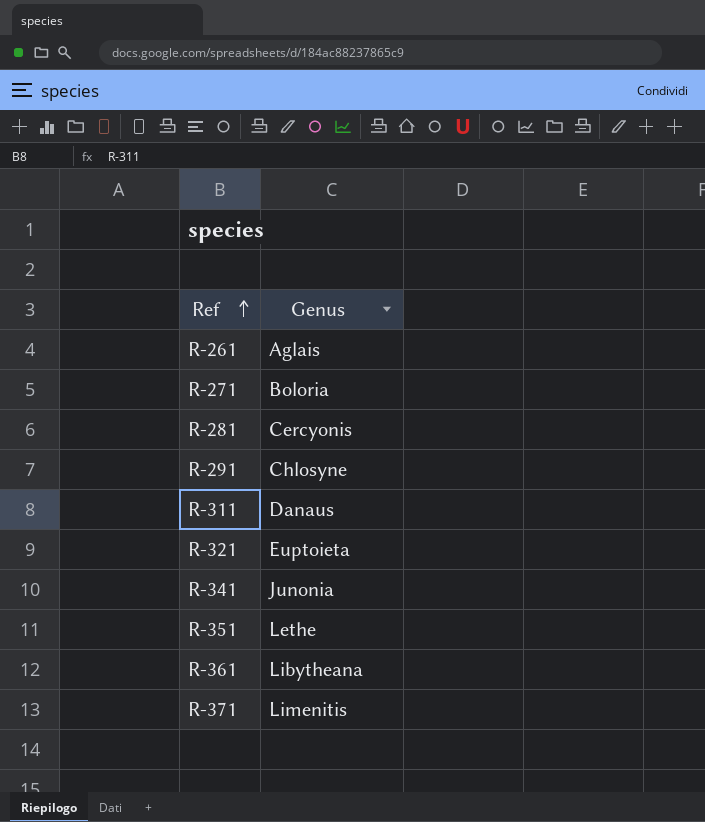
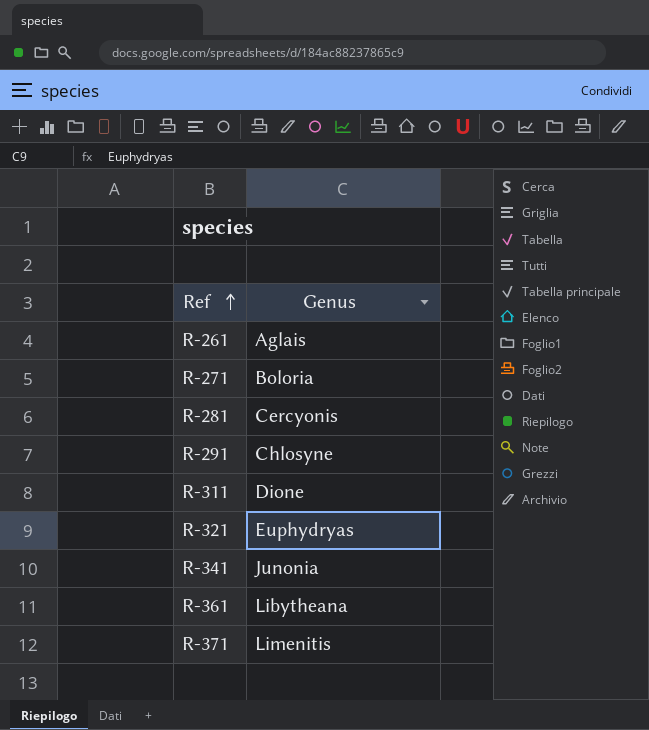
row R-351: Lethe -> none
R-311 | Genus: Danaus -> Dione
R-321 | Genus: Euptoieta -> Euphydryas

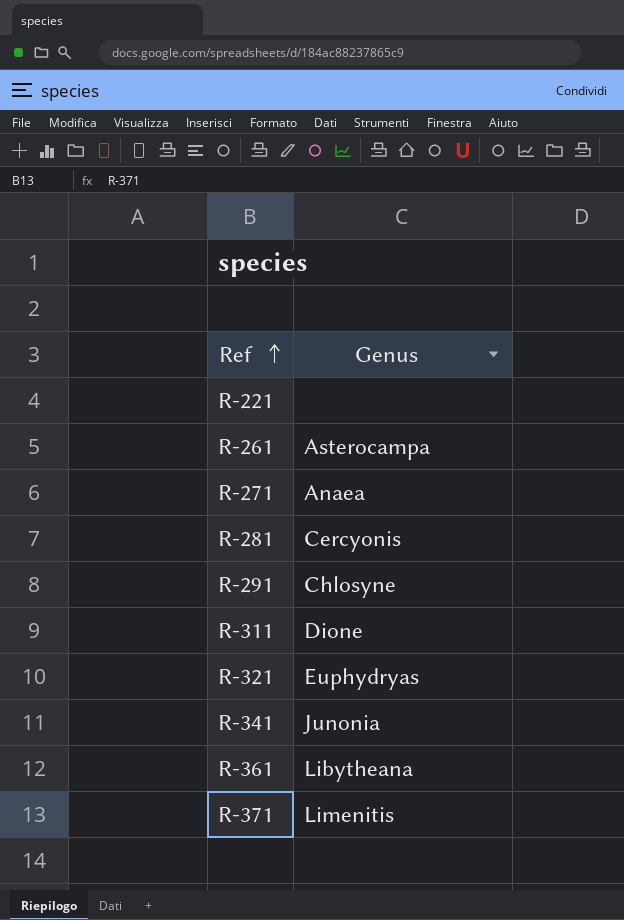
row R-221: none -> none
R-261 | Genus: Aglais -> Asterocampa
R-271 | Genus: Boloria -> Anaea

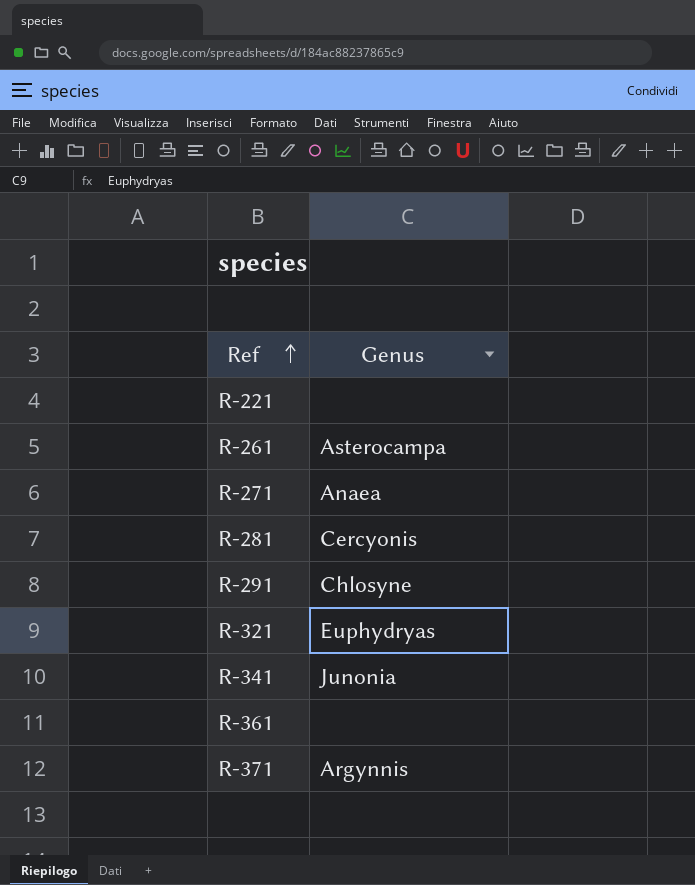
row R-311: Dione -> none
R-361 | Genus: Libytheana -> none
R-371 | Genus: Limenitis -> Argynnis

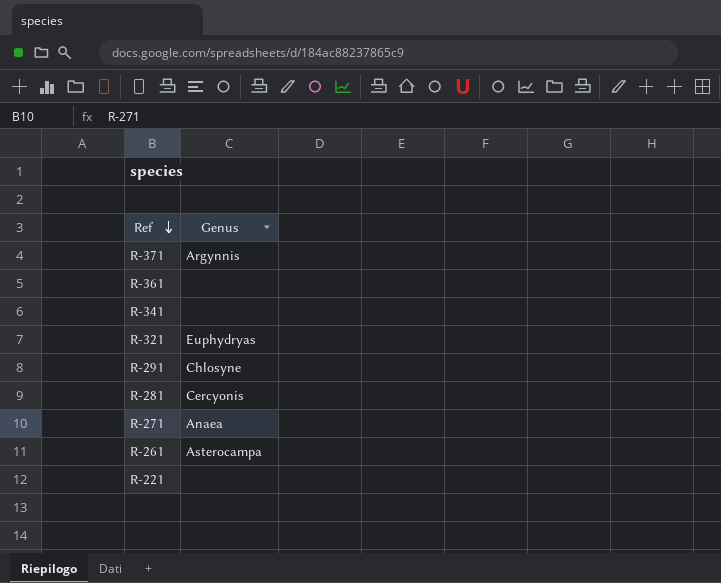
row order: Ref ascending -> Ref descending
R-341 | Genus: Junonia -> none

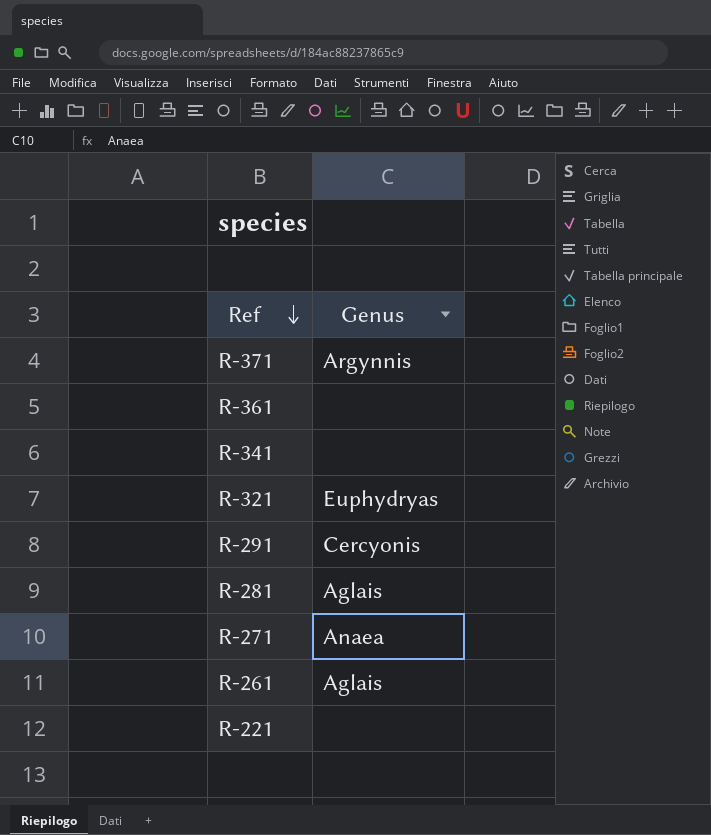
R-291 | Genus: Chlosyne -> Cercyonis
R-281 | Genus: Cercyonis -> Aglais
R-261 | Genus: Asterocampa -> Aglais

